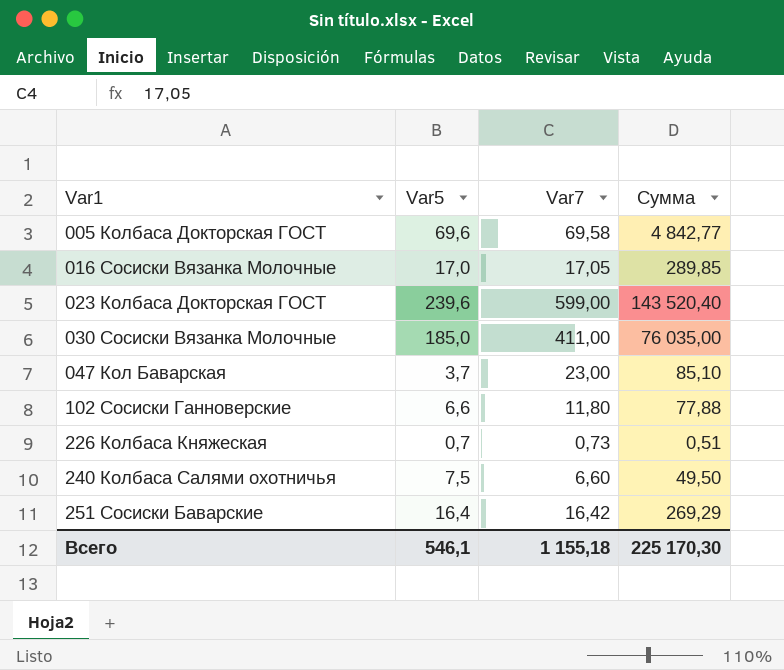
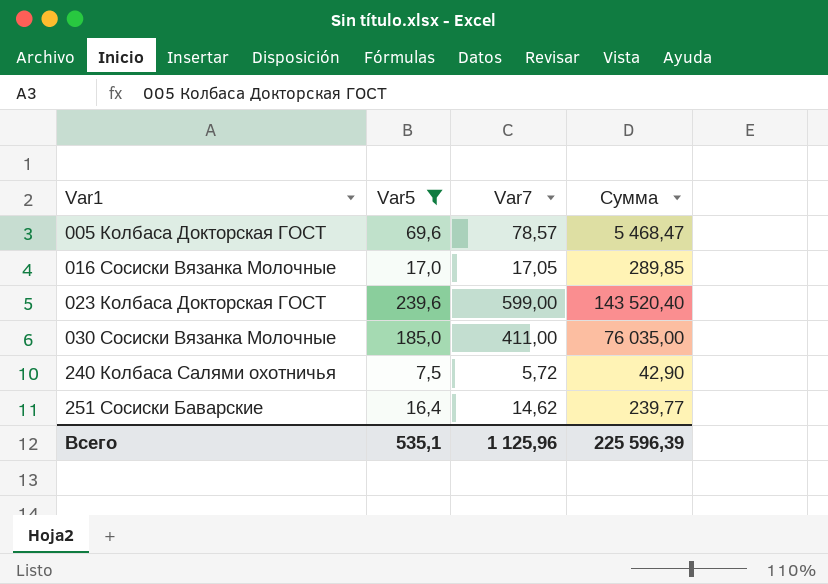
filter: none -> Var5 >= 7,5
005 Колбаса Докторская ГОСТ | Var7: 69,58 -> 78,57
005 Колбаса Докторская ГОСТ | Сумма: 4 842,77 -> 5 468,47
240 Колбаса Салями охотничья | Var7: 6,60 -> 5,72
240 Колбаса Салями охотничья | Сумма: 49,50 -> 42,90
251 Сосиски Баварские | Var7: 16,42 -> 14,62
251 Сосиски Баварские | Сумма: 269,29 -> 239,77
Всего | Var5: 546,1 -> 535,1
Всего | Var7: 1 155,18 -> 1 125,96
Всего | Сумма: 225 170,30 -> 225 596,39

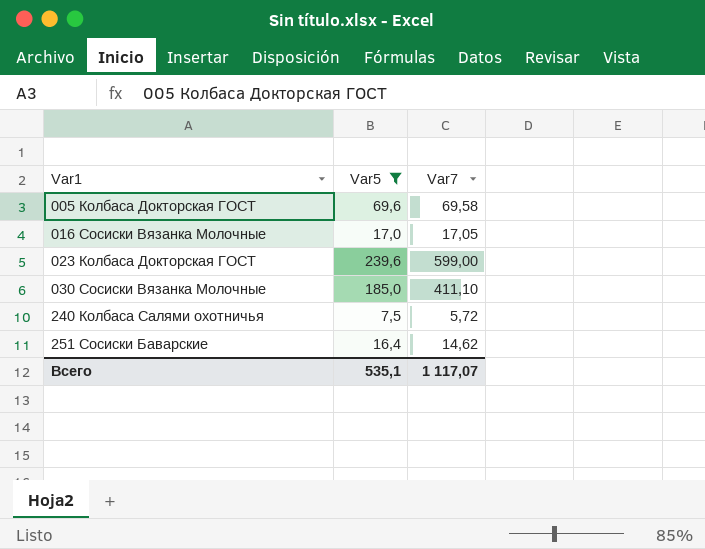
column Сумма | formula: [Var5] * [Var7] -> none
005 Колбаса Докторская ГОСТ | Var7: 78,57 -> 69,58
030 Сосиски Вязанка Молочные | Var7: 411,00 -> 411,10
Всего | Var7: 1 125,96 -> 1 117,07

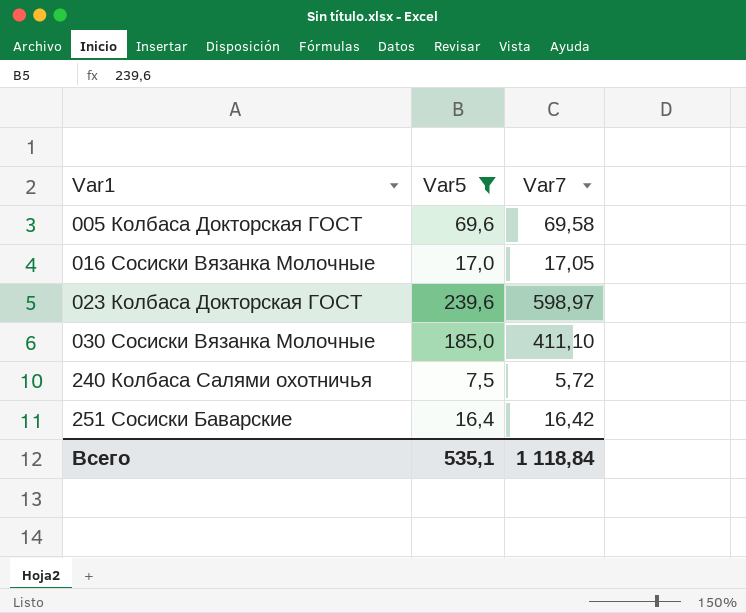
023 Колбаса Докторская ГОСТ | Var7: 599,00 -> 598,97
251 Сосиски Баварские | Var7: 14,62 -> 16,42
Всего | Var7: 1 117,07 -> 1 118,84

